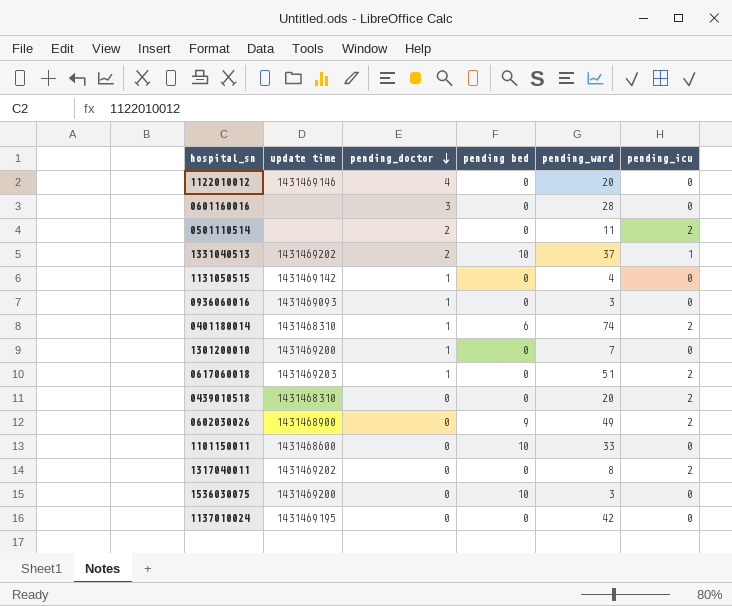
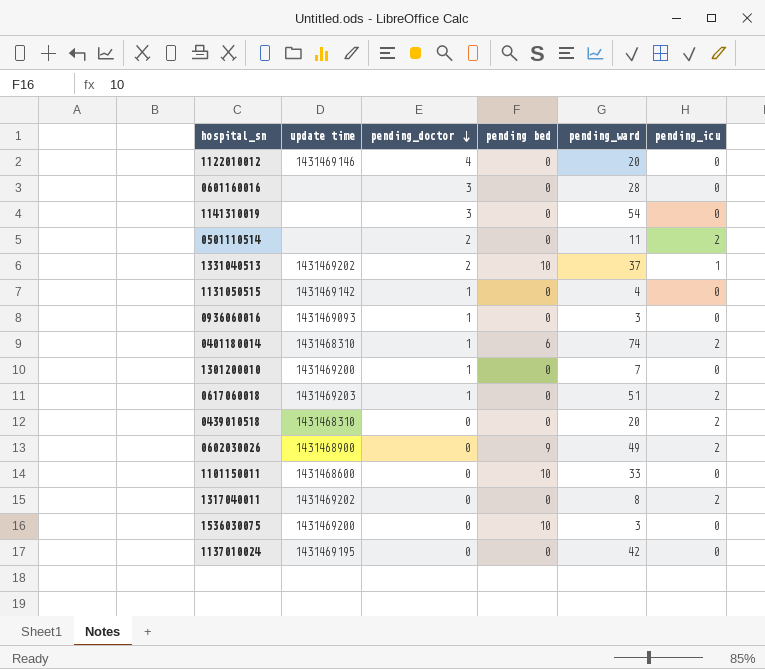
row 1141310019: none -> none | 3 | 0 | 54 | 0

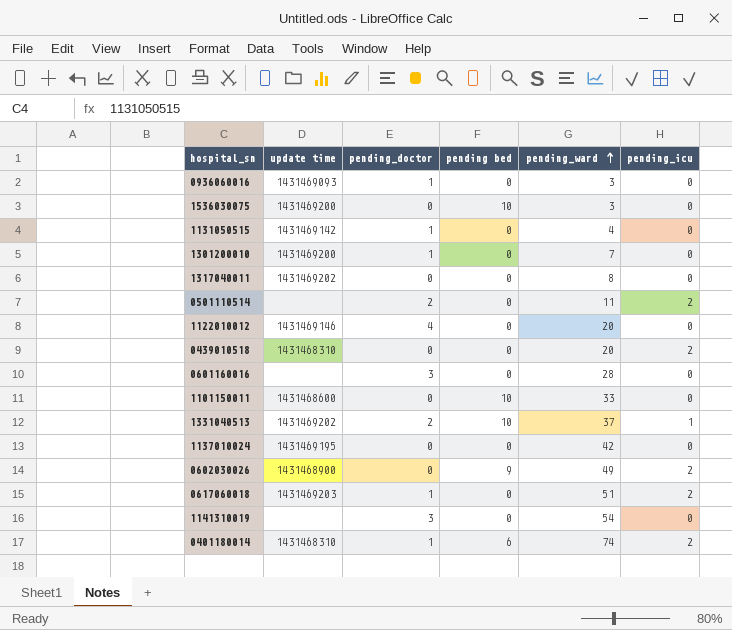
row order: pending_doctor descending -> pending_ward ascending
1317040011 | pending_icu: 2 -> 0

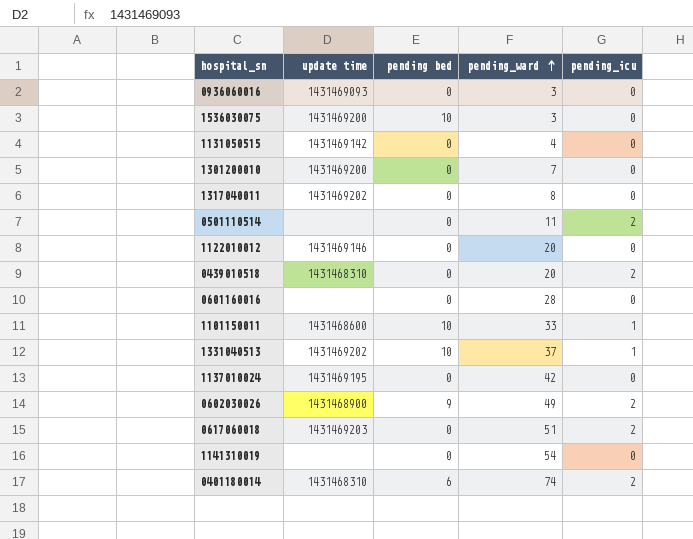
column pending_doctor | position: 3 -> none
1101150011 | pending_icu: 0 -> 1

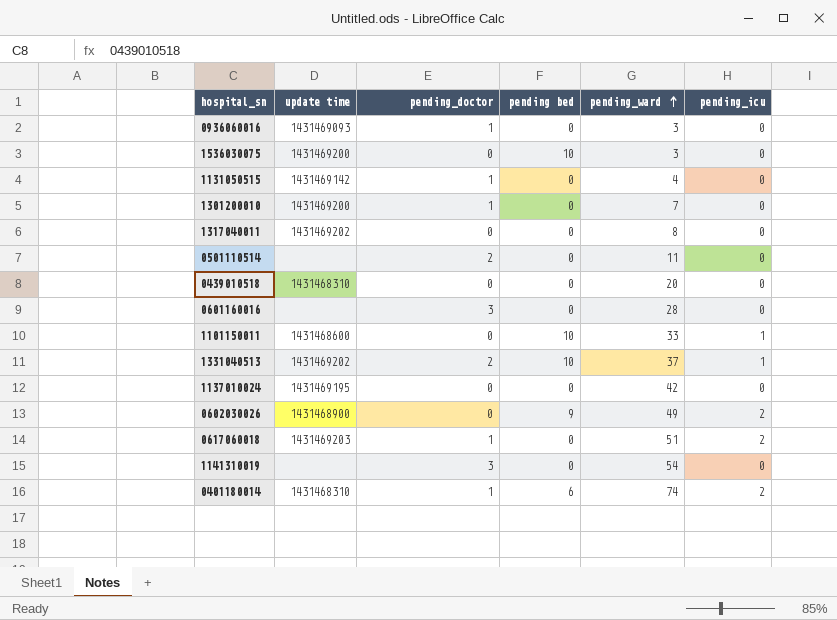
column pending_doctor | position: none -> 3
row 1122010012: 1431469146 | 0 | 20 | 0 -> none
0501110514 | pending_icu: 2 -> 0
0439010518 | pending_icu: 2 -> 0

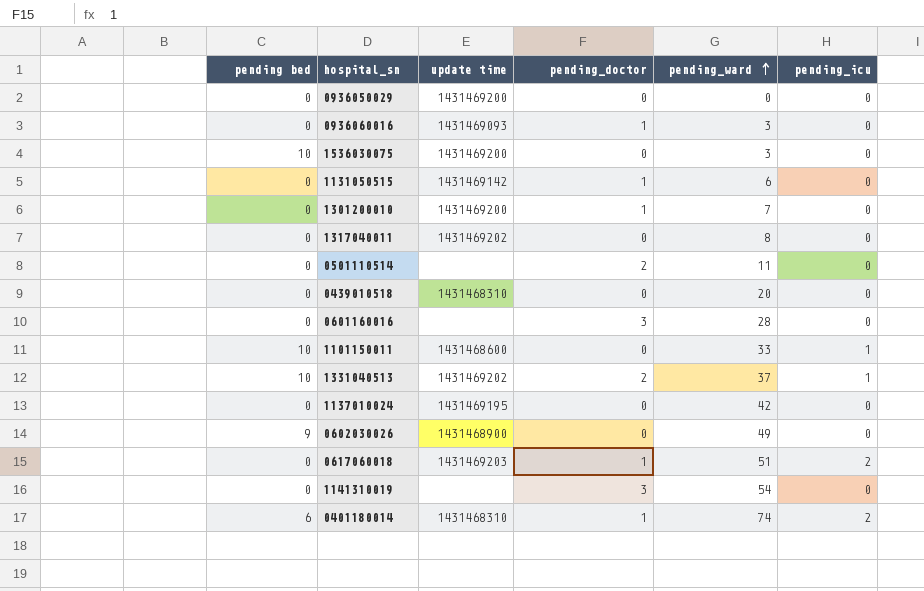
column pending bed | position: 4 -> 1
row 0936050029: none -> 0 | 1431469200 | 0 | 0 | 0
1131050515 | pending_ward: 4 -> 6
0602030026 | pending_icu: 2 -> 0

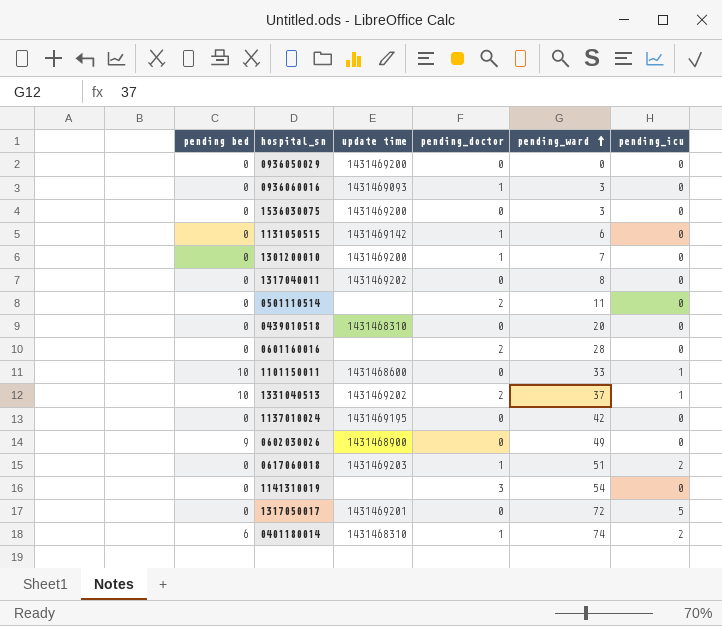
1536030075 | pending bed: 10 -> 0
0601160016 | pending_doctor: 3 -> 2
row 1317050017: none -> 0 | 1431469201 | 0 | 72 | 5

